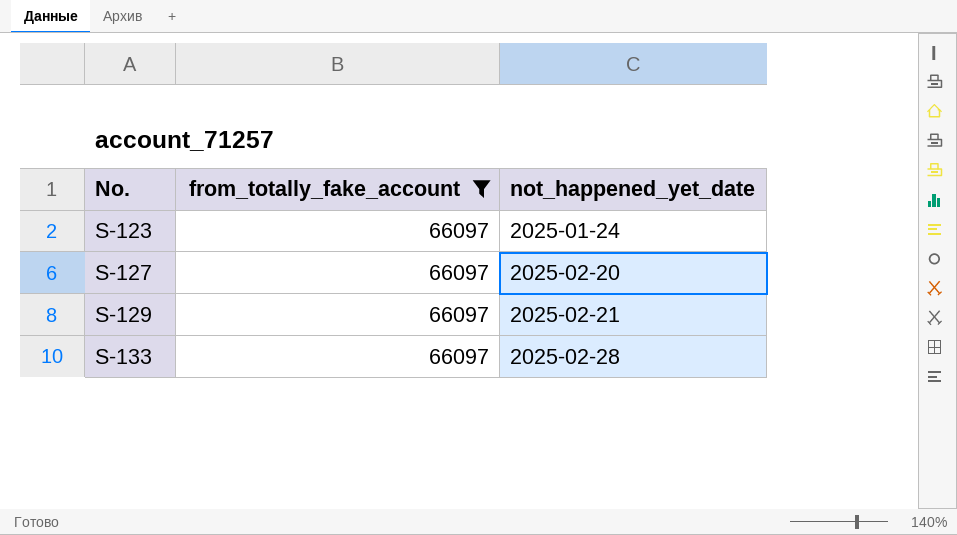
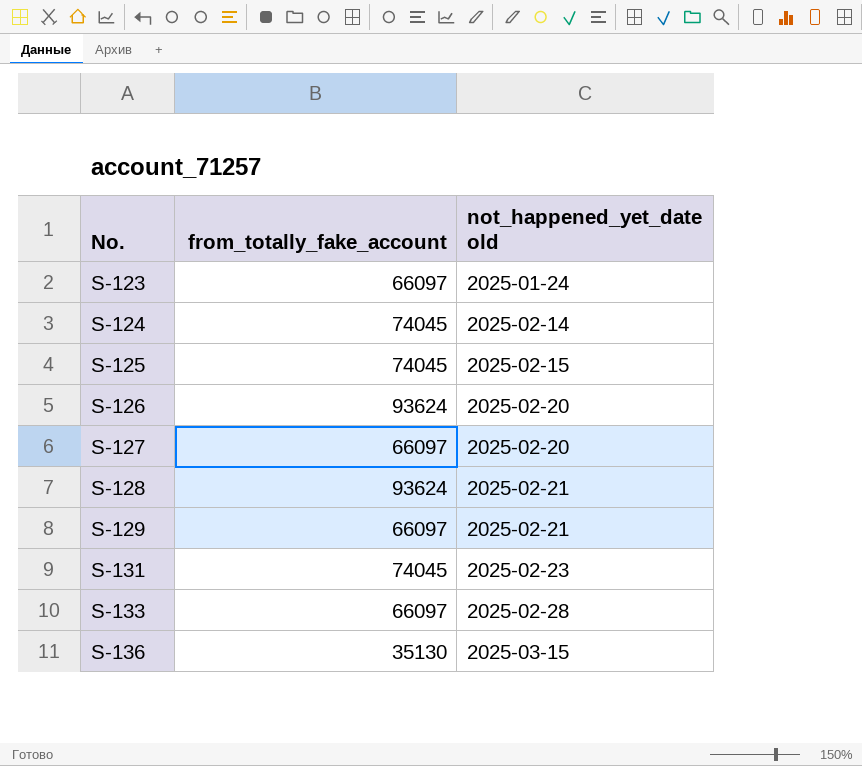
filter: from_totally_fake_account = 66097 -> none
column name: not_happened_yet_date -> not_happened_yet_date old

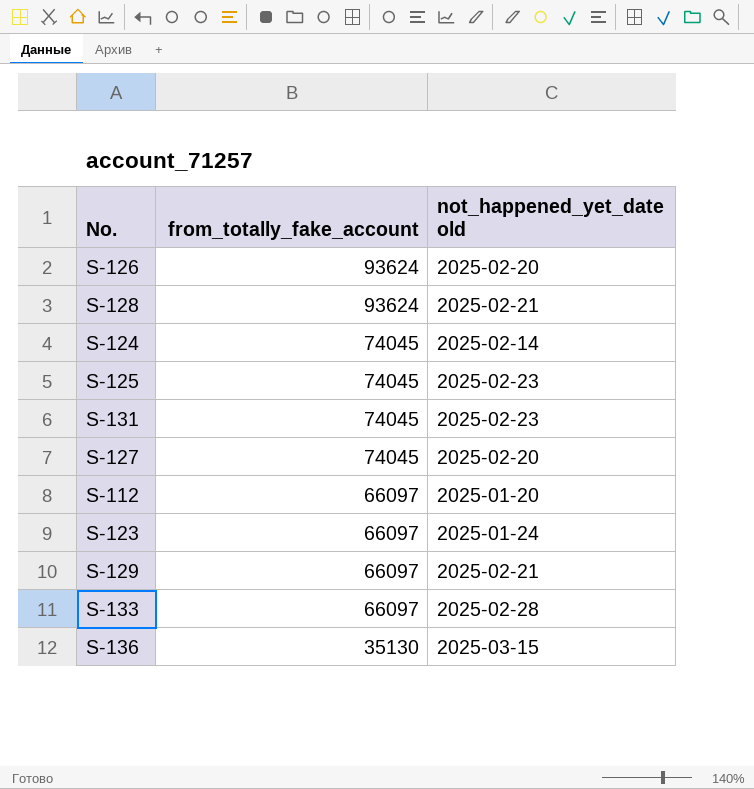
row order: No. ascending -> from_totally_fake_account descending
S-125 | not_happened_yet_date old: 2025-02-15 -> 2025-02-23
S-127 | from_totally_fake_account: 66097 -> 74045
row S-112: none -> 66097 | 2025-01-20

